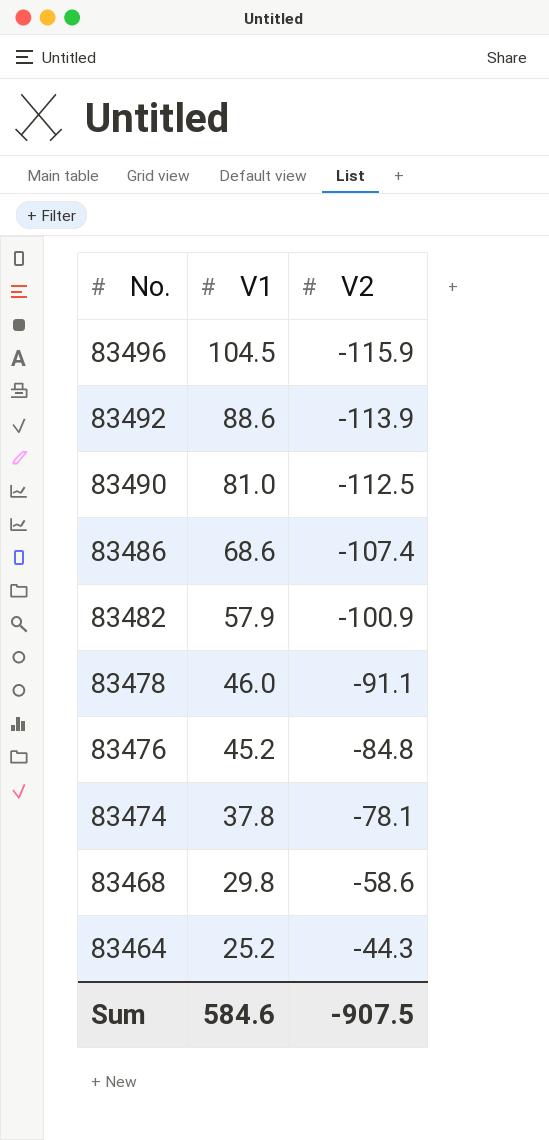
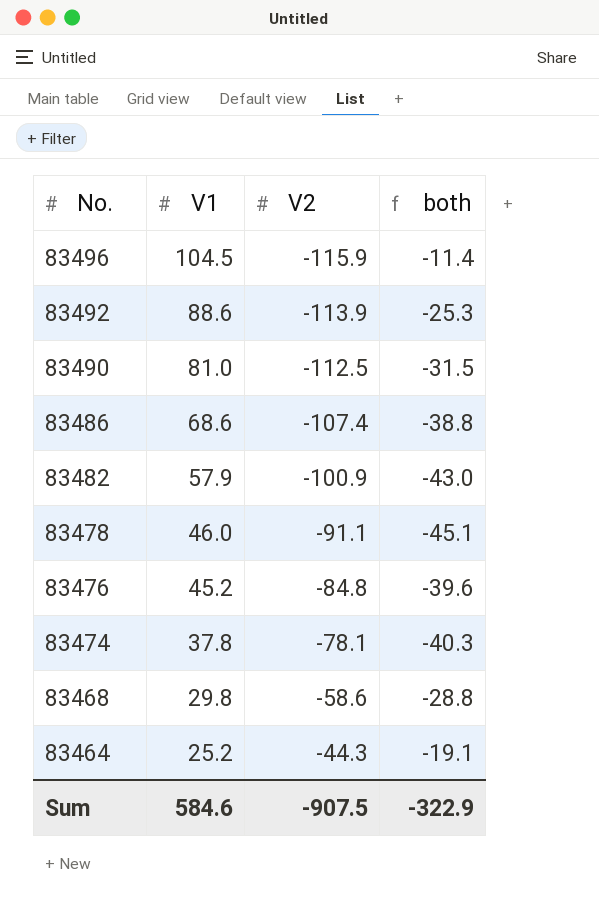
column both | formula: none -> [V1] + [V2]

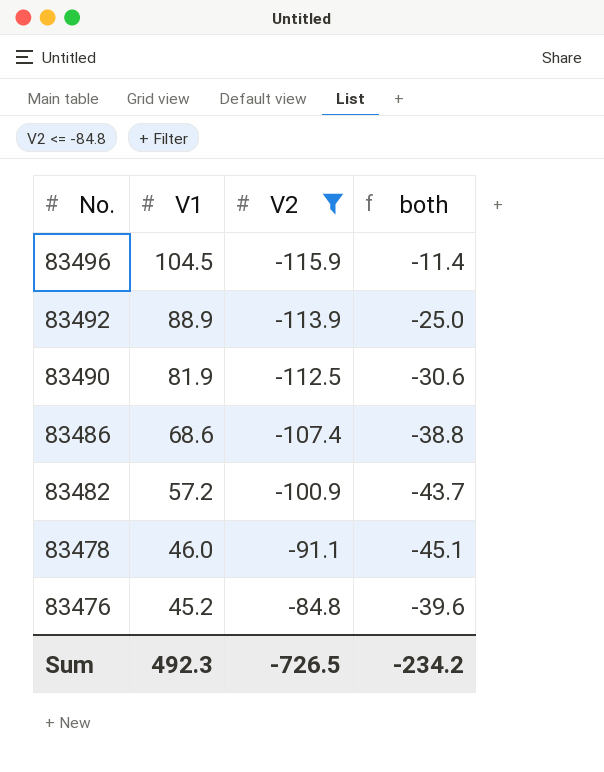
filter: none -> V2 <= -84.8
83492 | V1: 88.6 -> 88.9
83492 | both: -25.3 -> -25.0
83490 | V1: 81.0 -> 81.9
83490 | both: -31.5 -> -30.6
83482 | V1: 57.9 -> 57.2
83482 | both: -43.0 -> -43.7
Sum | V1: 584.6 -> 492.3
Sum | V2: -907.5 -> -726.5
Sum | both: -322.9 -> -234.2

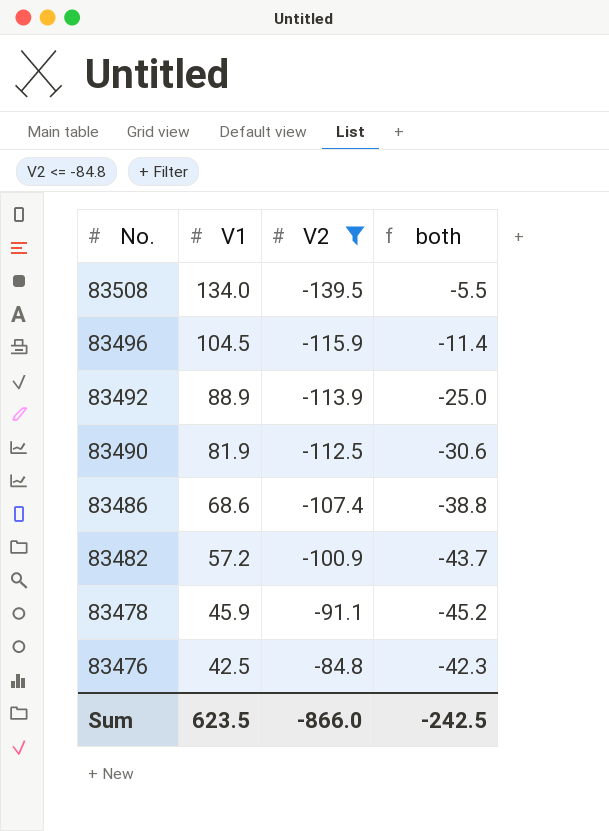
row 83508: none -> 134.0 | -139.5 | -5.5
83478 | V1: 46.0 -> 45.9
83478 | both: -45.1 -> -45.2
83476 | V1: 45.2 -> 42.5
83476 | both: -39.6 -> -42.3
Sum | V1: 492.3 -> 623.5
Sum | V2: -726.5 -> -866.0
Sum | both: -234.2 -> -242.5

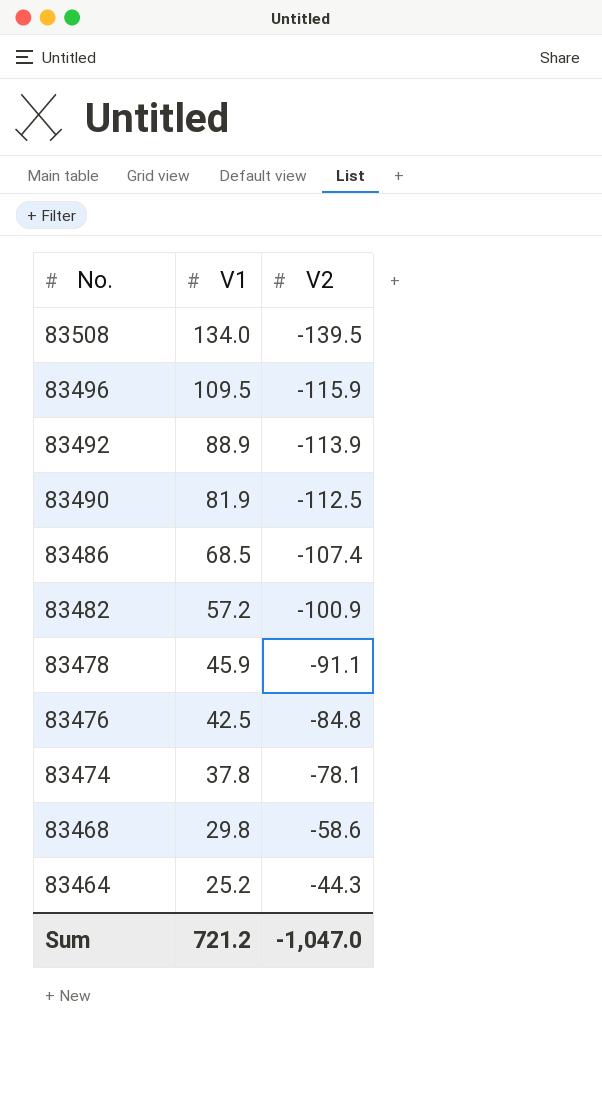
filter: V2 <= -84.8 -> none
column both | formula: [V1] + [V2] -> none
83496 | V1: 104.5 -> 109.5
83486 | V1: 68.6 -> 68.5
Sum | V1: 623.5 -> 721.2
Sum | V2: -866.0 -> -1,047.0

